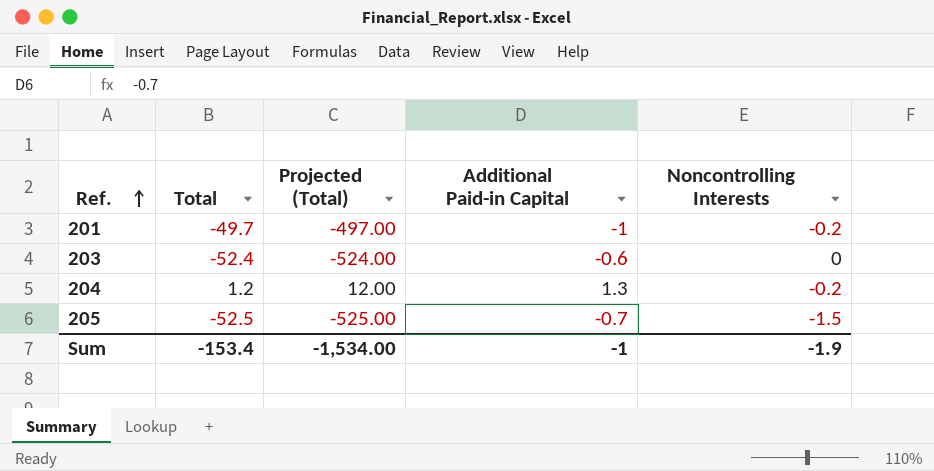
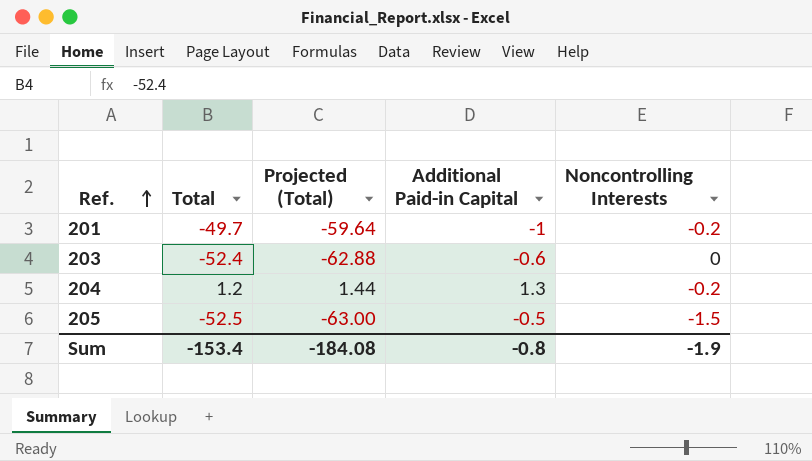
column Projected (Total) | formula: [Total] * 10 -> [Total] * 1.2
205 | Additional Paid-in Capital: -0.7 -> -0.5
Sum | Projected (Total): -1,534.00 -> -184.08
Sum | Additional Paid-in Capital: -1 -> -0.8

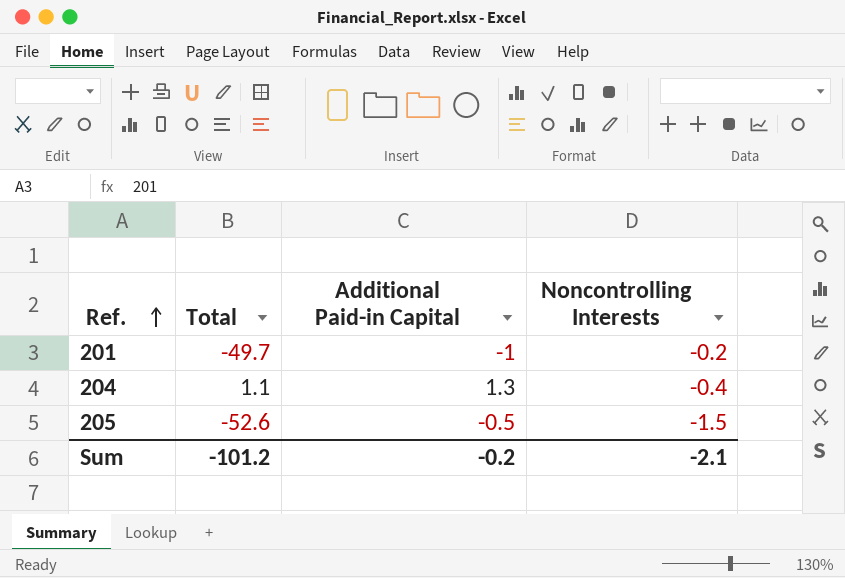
column Projected (Total) | formula: [Total] * 1.2 -> none
row 203: -52.4 | -62.88 | -0.6 | 0 -> none
204 | Total: 1.2 -> 1.1
204 | Noncontrolling Interests: -0.2 -> -0.4
205 | Total: -52.5 -> -52.6
Sum | Total: -153.4 -> -101.2
Sum | Additional Paid-in Capital: -0.8 -> -0.2
Sum | Noncontrolling Interests: -1.9 -> -2.1

